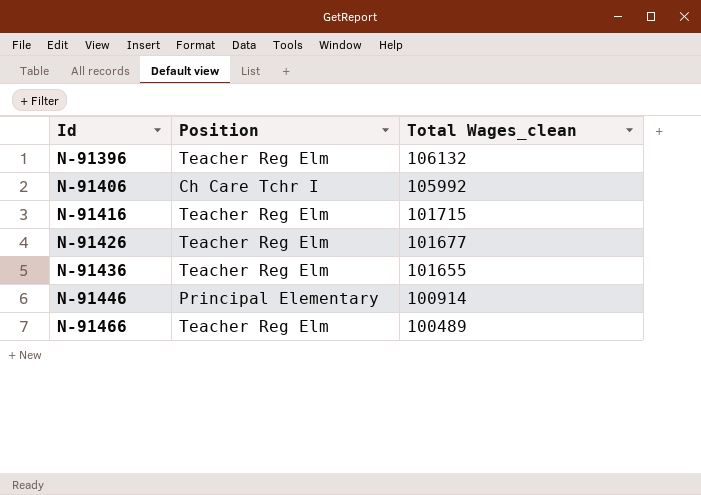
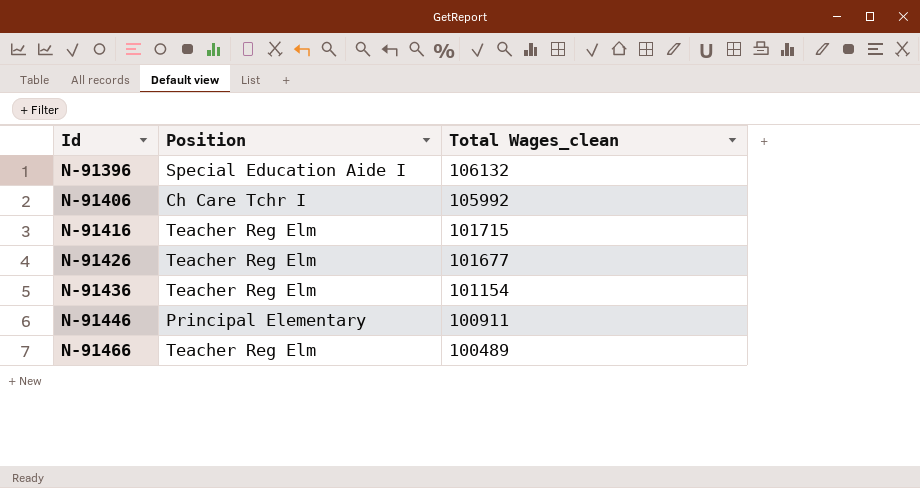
N-91396 | Position: Teacher Reg Elm -> Special Education Aide I
N-91436 | Total Wages_clean: 101655 -> 101154
N-91446 | Total Wages_clean: 100914 -> 100911

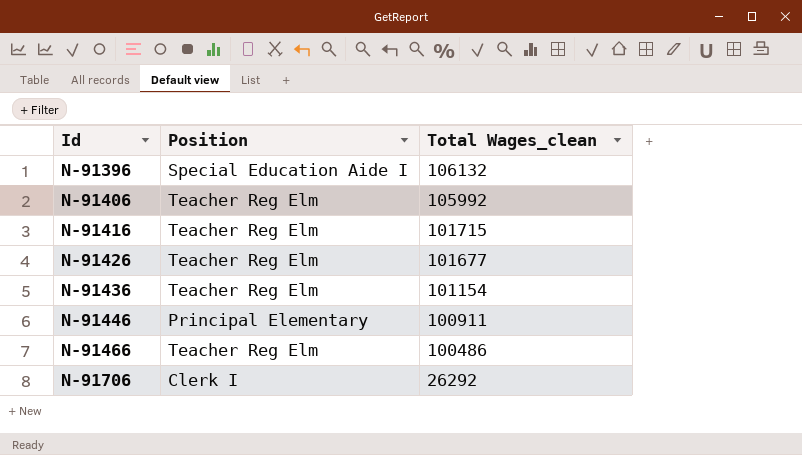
N-91406 | Position: Ch Care Tchr I -> Teacher Reg Elm
N-91466 | Total Wages_clean: 100489 -> 100486
row N-91706: none -> Clerk I | 26292

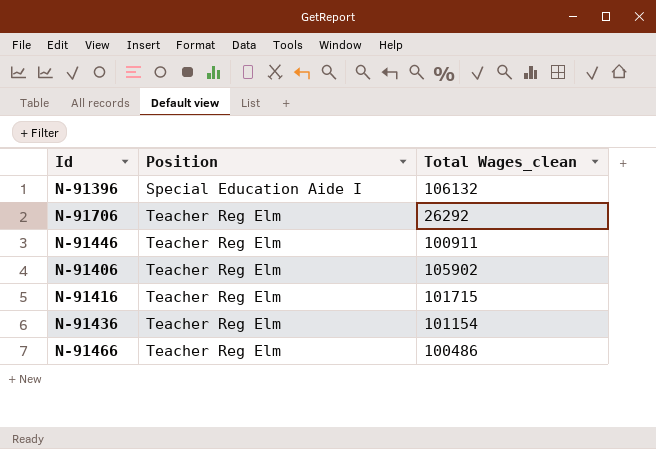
row order: Id ascending -> Position ascending
row N-91426: Teacher Reg Elm | 101677 -> none
N-91706 | Position: Clerk I -> Teacher Reg Elm
N-91446 | Position: Principal Elementary -> Teacher Reg Elm
N-91406 | Total Wages_clean: 105992 -> 105902

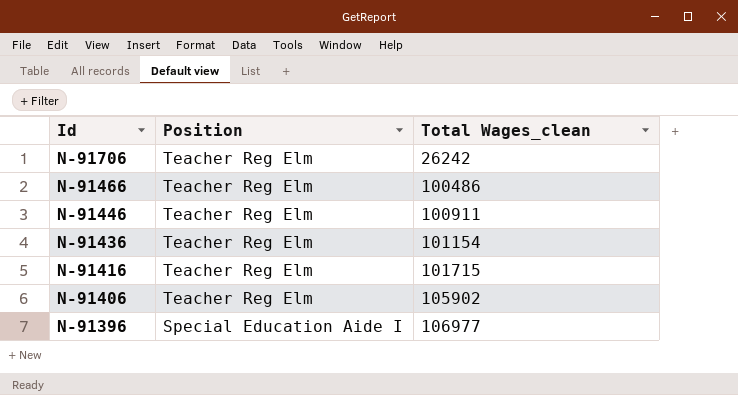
row order: Position ascending -> Id descending
N-91706 | Total Wages_clean: 26292 -> 26242
N-91396 | Total Wages_clean: 106132 -> 106977

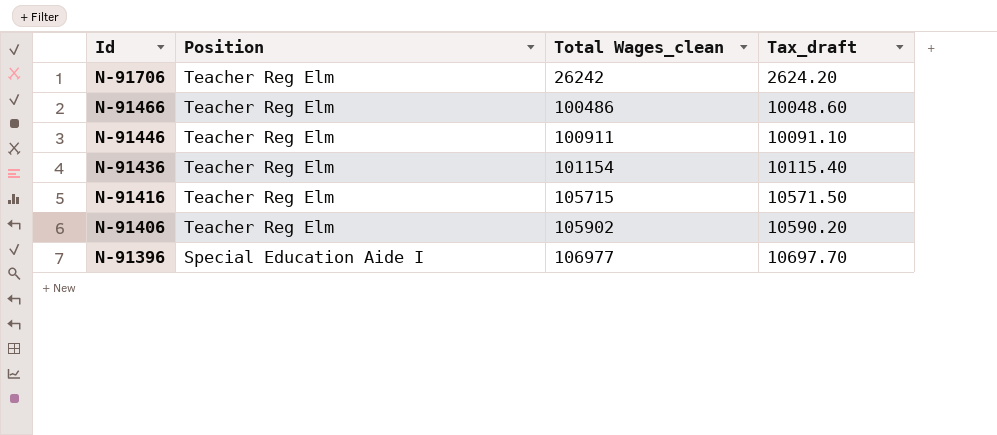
column Tax_draft | formula: none -> [Total Wages_clean] * 0.1
N-91416 | Total Wages_clean: 101715 -> 105715

